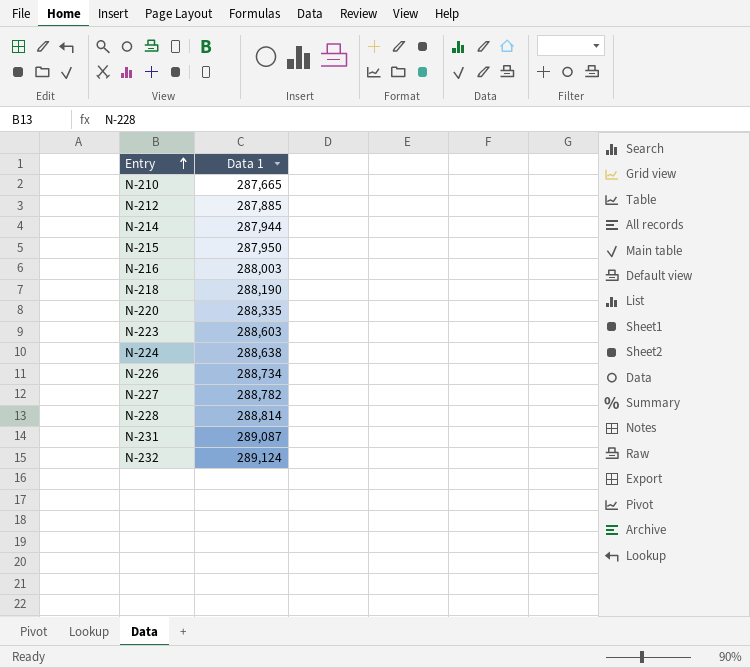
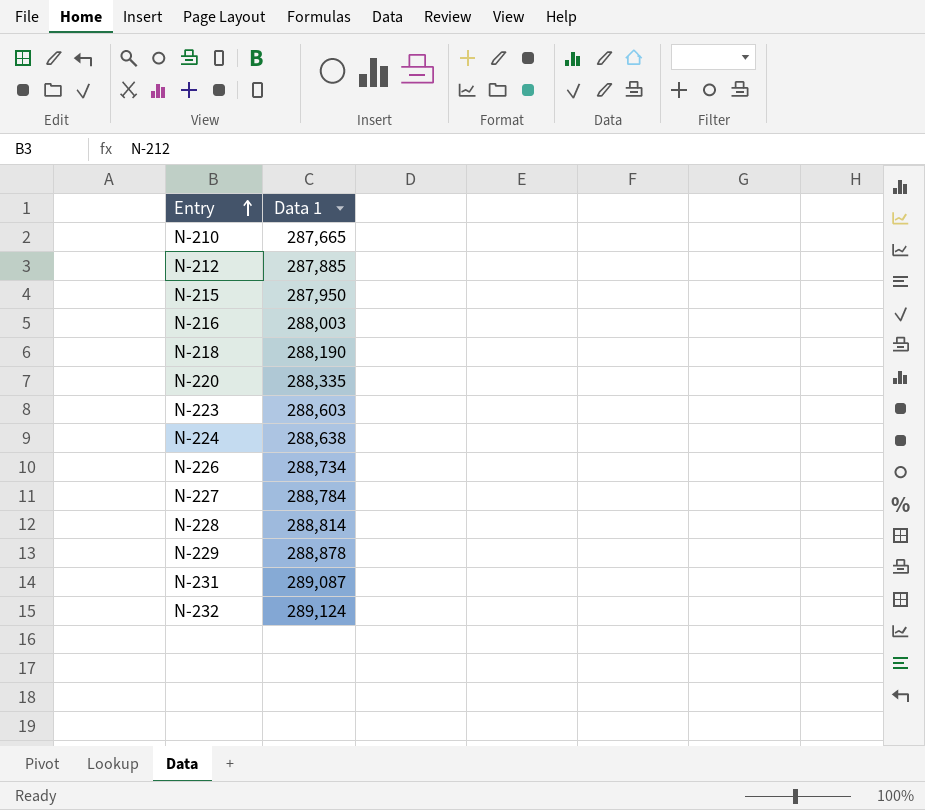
row N-214: 287,944 -> none
N-227 | Data 1: 288,782 -> 288,784
row N-229: none -> 288,878

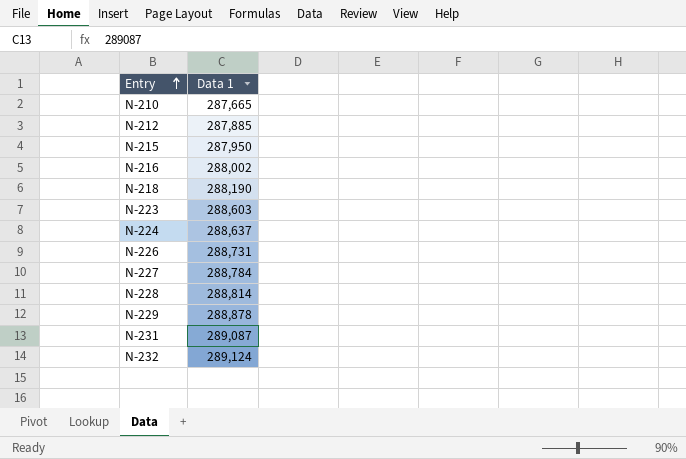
row N-220: 288,335 -> none
N-216 | Data 1: 288,003 -> 288,002
N-224 | Data 1: 288,638 -> 288,637
N-226 | Data 1: 288,734 -> 288,731

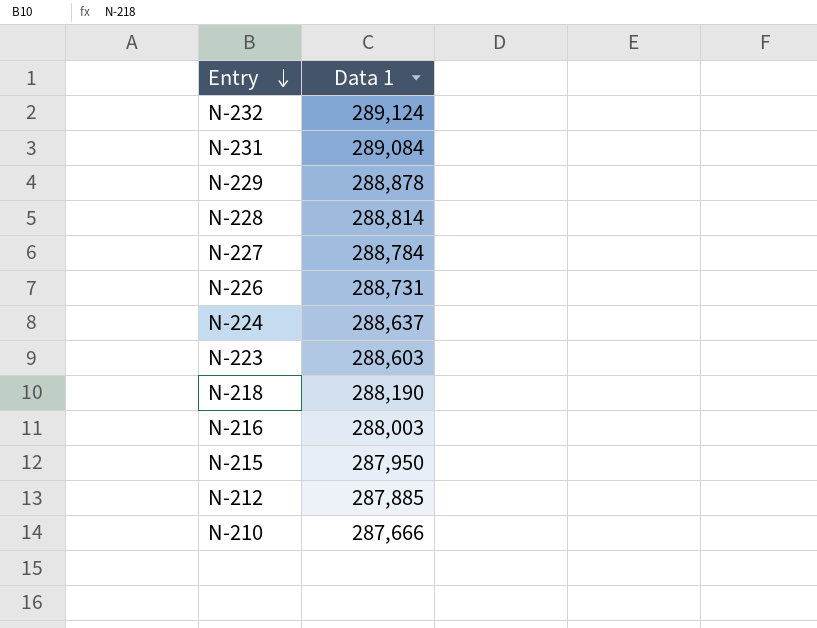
row order: Entry ascending -> Entry descending
N-231 | Data 1: 289,087 -> 289,084
N-216 | Data 1: 288,002 -> 288,003
N-210 | Data 1: 287,665 -> 287,666

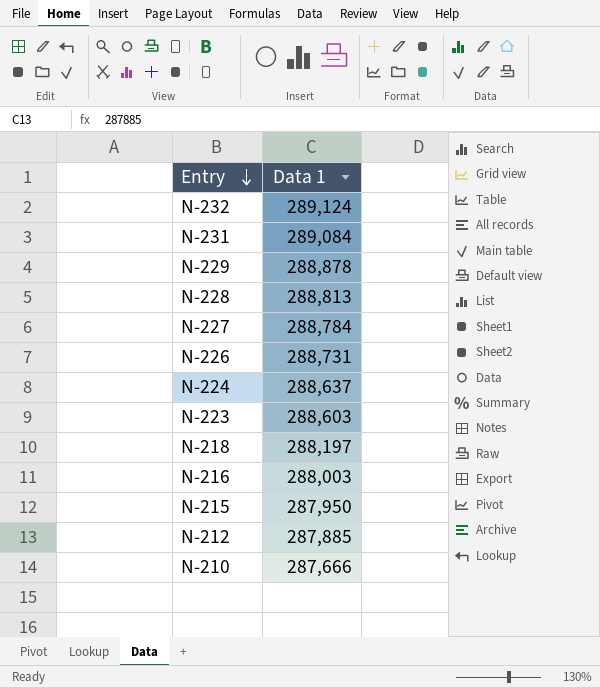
N-228 | Data 1: 288,814 -> 288,813
N-218 | Data 1: 288,190 -> 288,197

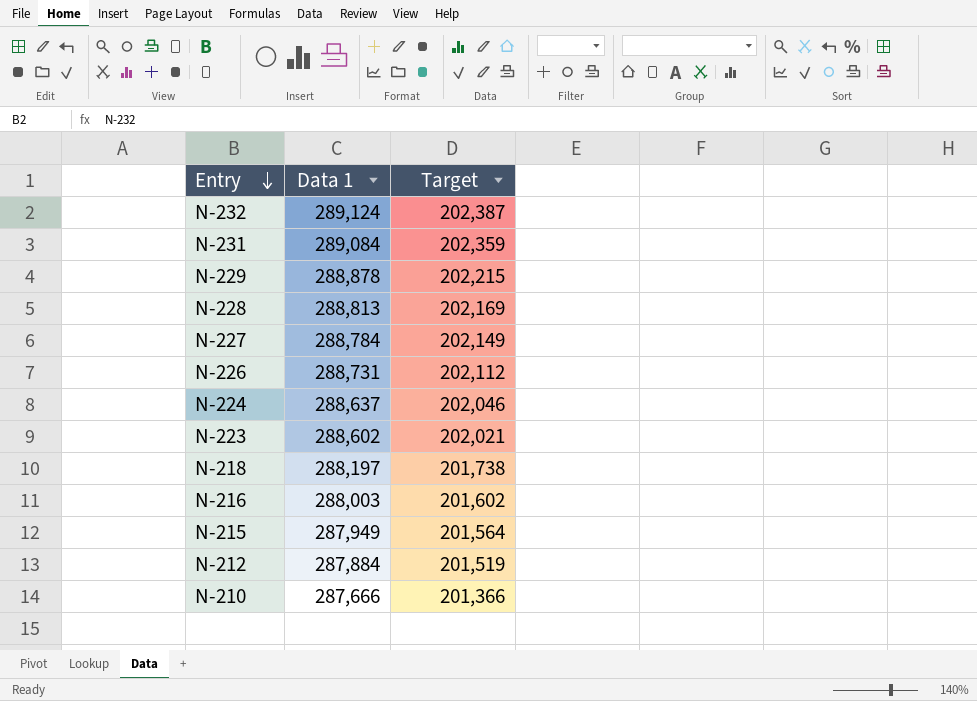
column Target | formula: none -> [Data 1] * 0.7
N-223 | Data 1: 288,603 -> 288,602
N-215 | Data 1: 287,950 -> 287,949
N-212 | Data 1: 287,885 -> 287,884

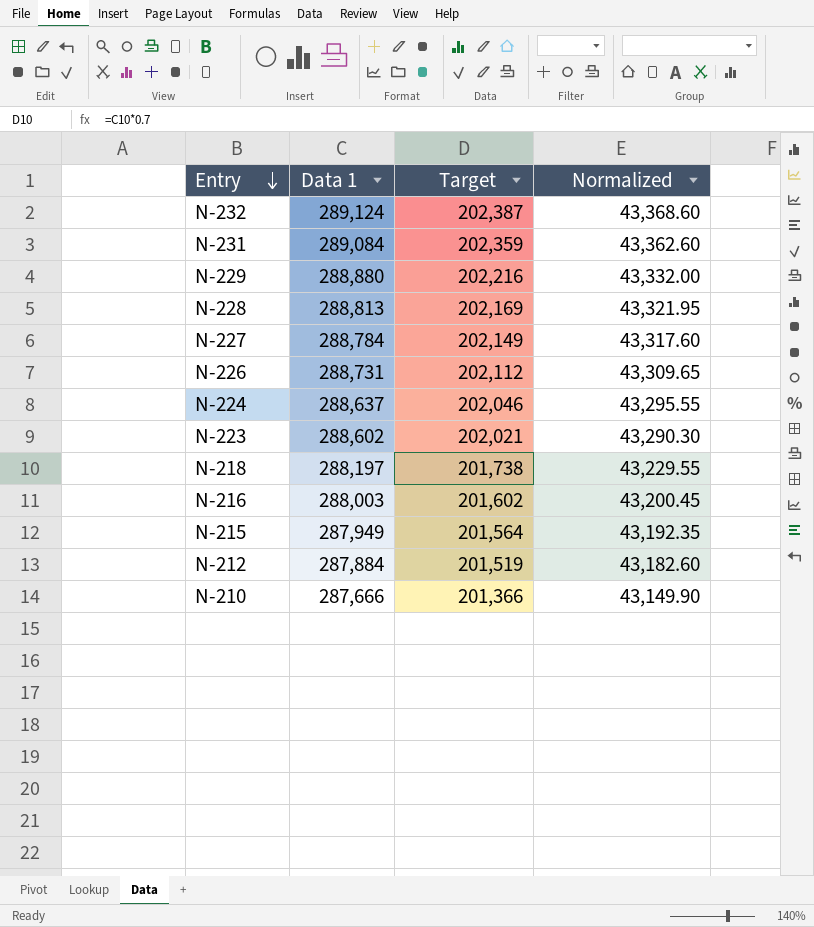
column Normalized | formula: none -> [Data 1] * 0.15
N-229 | Data 1: 288,878 -> 288,880
N-229 | Target: 202,215 -> 202,216

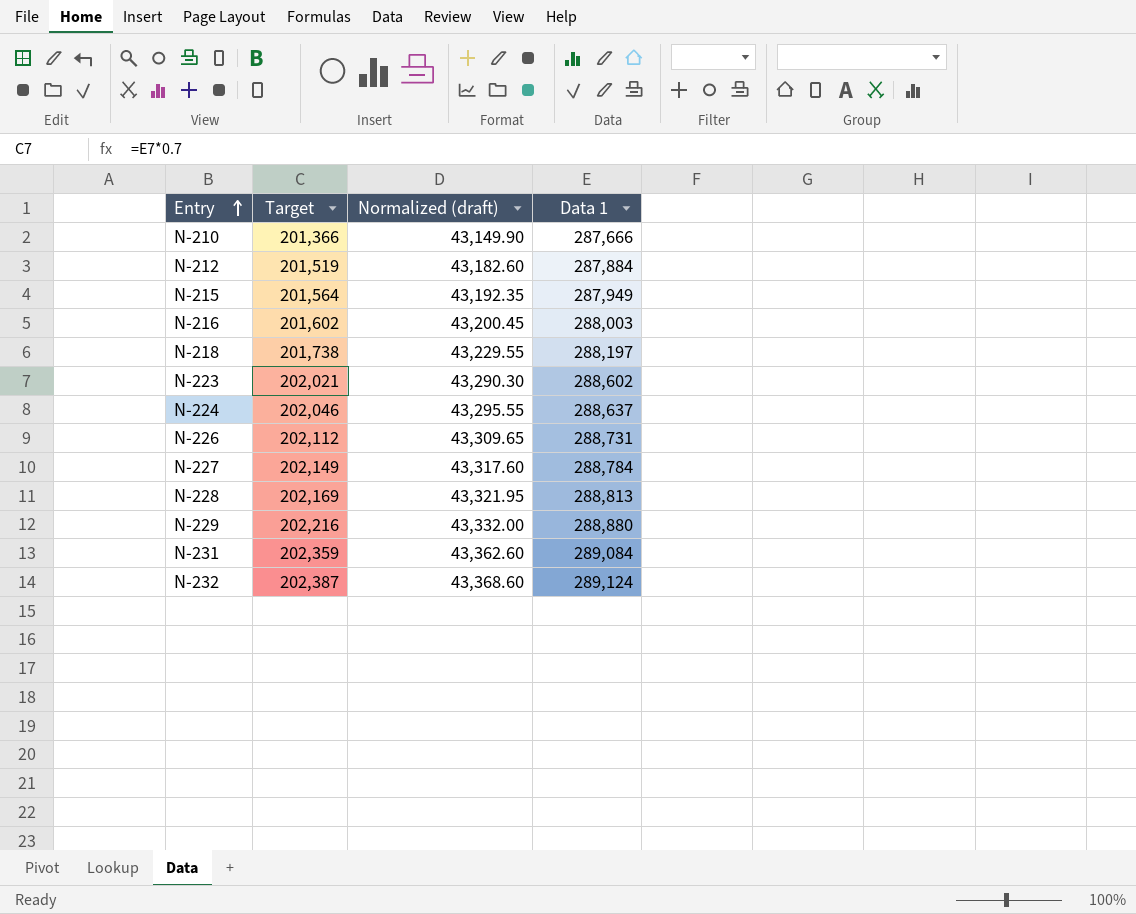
row order: Entry descending -> Entry ascending
column name: Normalized -> Normalized (draft)
column Data 1 | position: 2 -> 4

